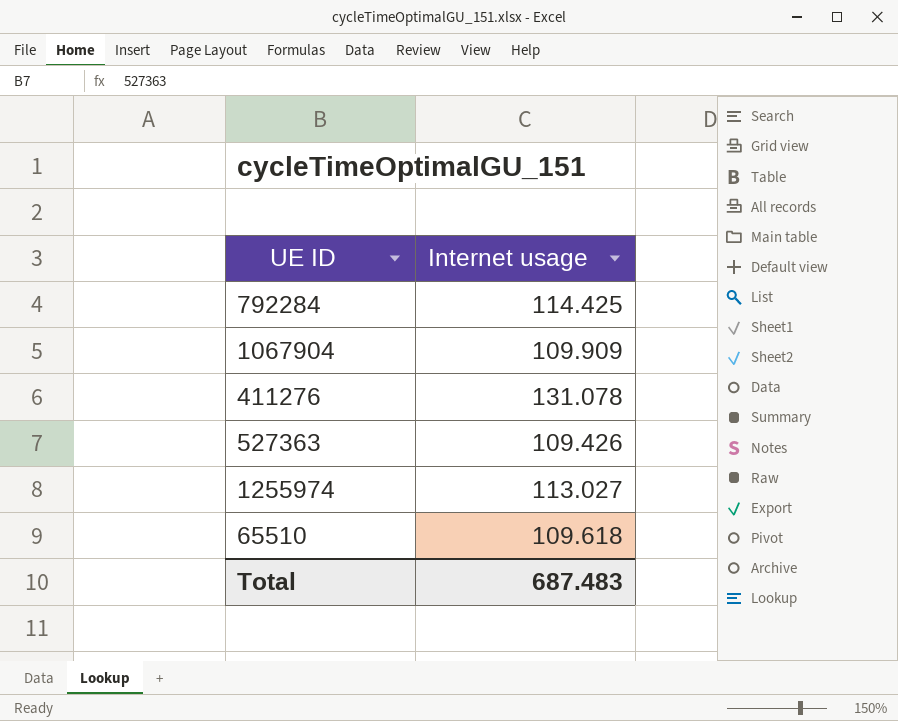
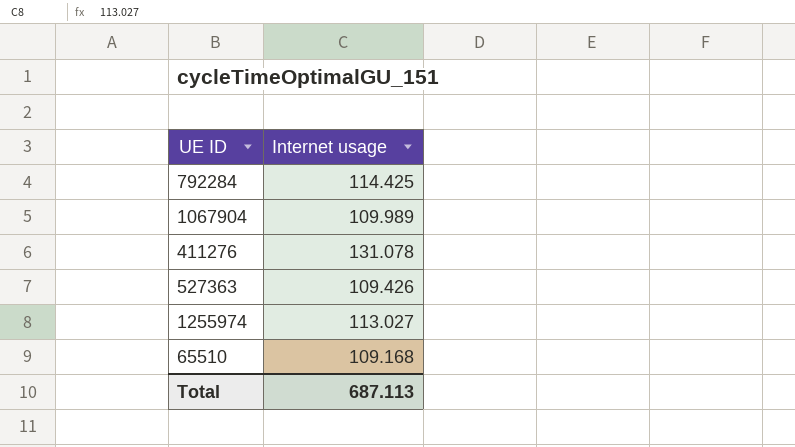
1067904 | Internet usage: 109.909 -> 109.989
65510 | Internet usage: 109.618 -> 109.168
Total | Internet usage: 687.483 -> 687.113

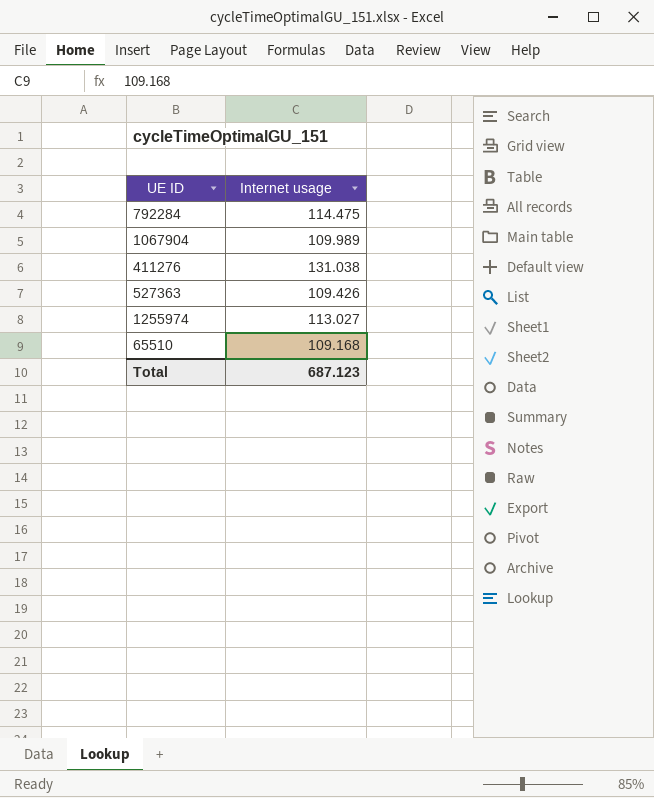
792284 | Internet usage: 114.425 -> 114.475
411276 | Internet usage: 131.078 -> 131.038
Total | Internet usage: 687.113 -> 687.123

